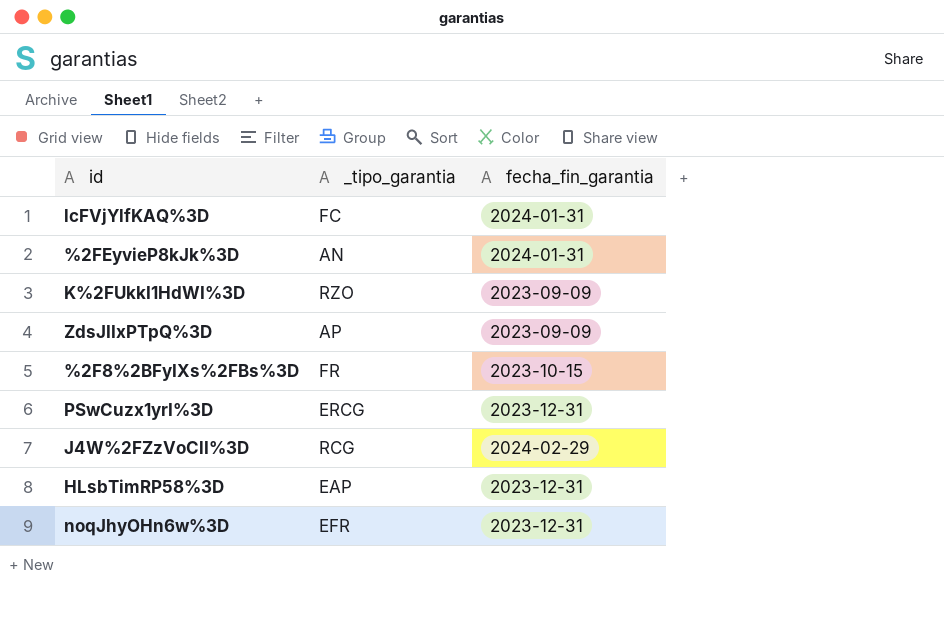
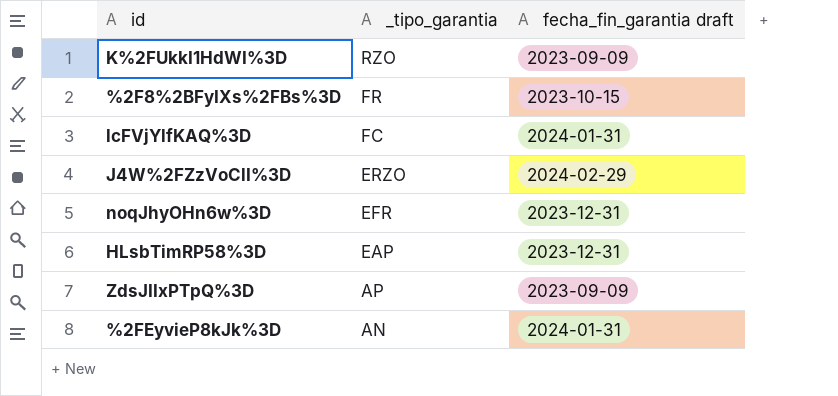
row order: none -> _tipo_garantia descending
column name: fecha_fin_garantia -> fecha_fin_garantia draft
row PSwCuzx1yrI%3D: ERCG | 2023-12-31 -> none
J4W%2FZzVoClI%3D | _tipo_garantia: RCG -> ERZO

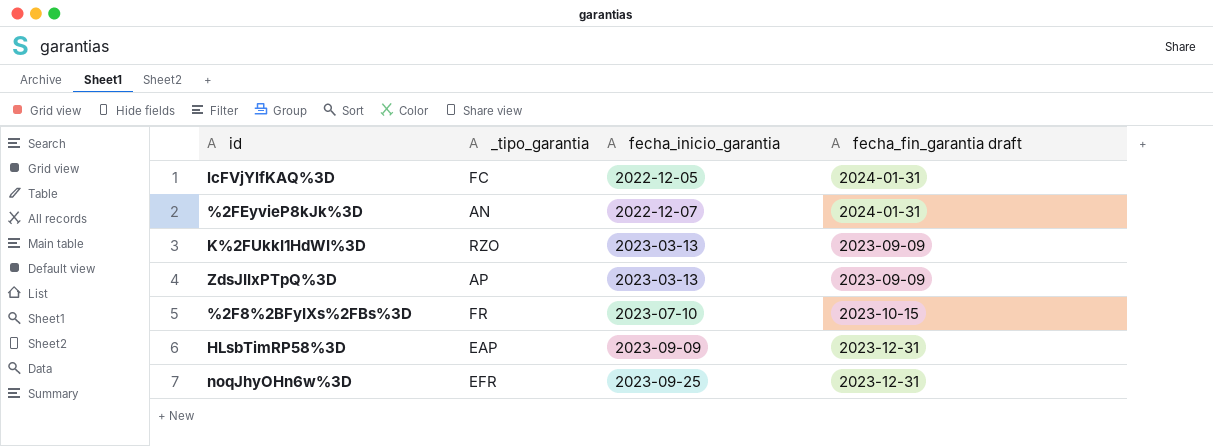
row order: _tipo_garantia descending -> fecha_inicio_garantia ascending
column fecha_inicio_garantia | position: none -> 3
row J4W%2FZzVoClI%3D: ERZO | 2024-02-29 -> none

